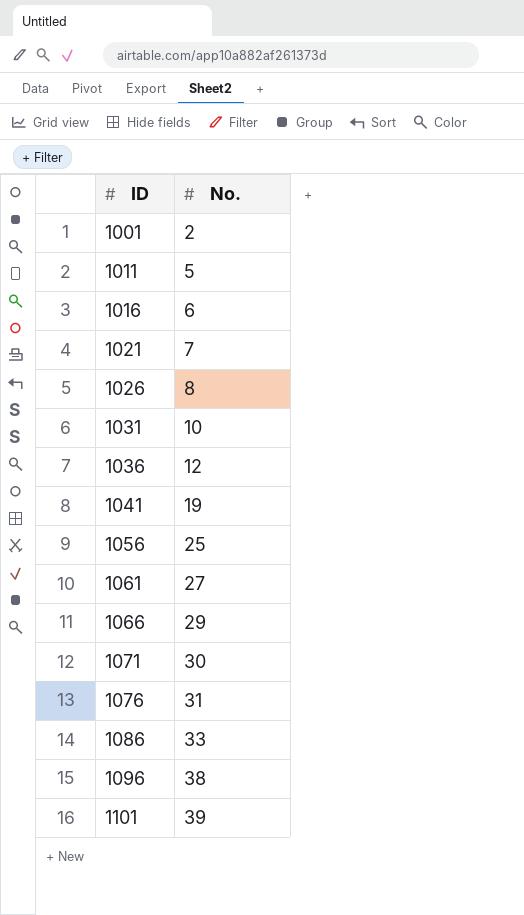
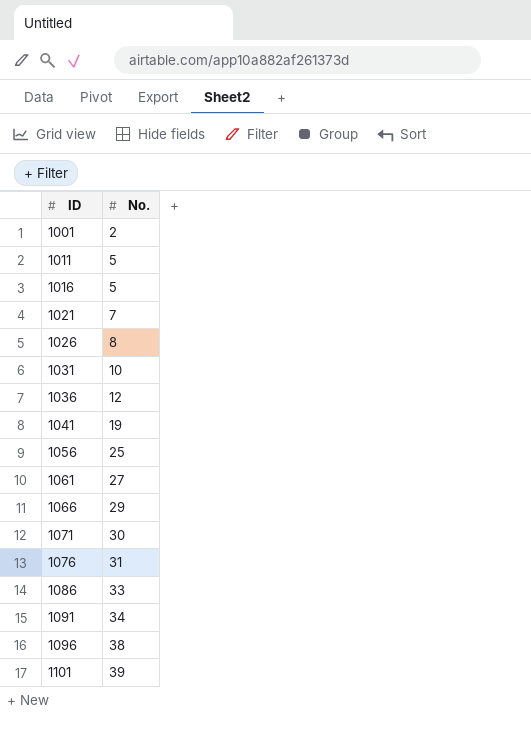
1016 | No.: 6 -> 5
row 1091: none -> 34

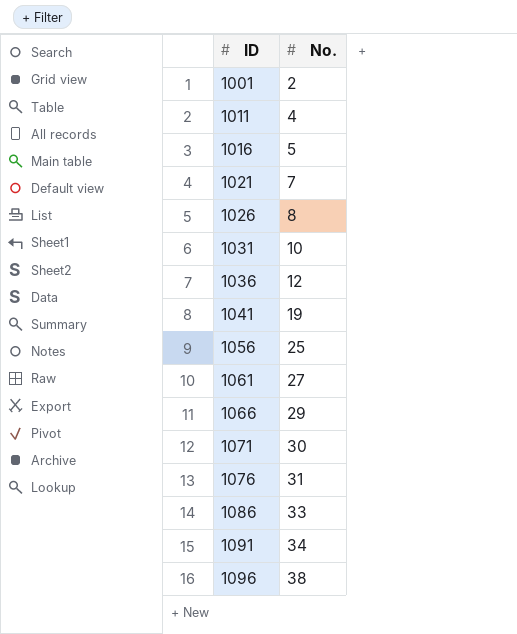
row 1101: 39 -> none
1011 | No.: 5 -> 4

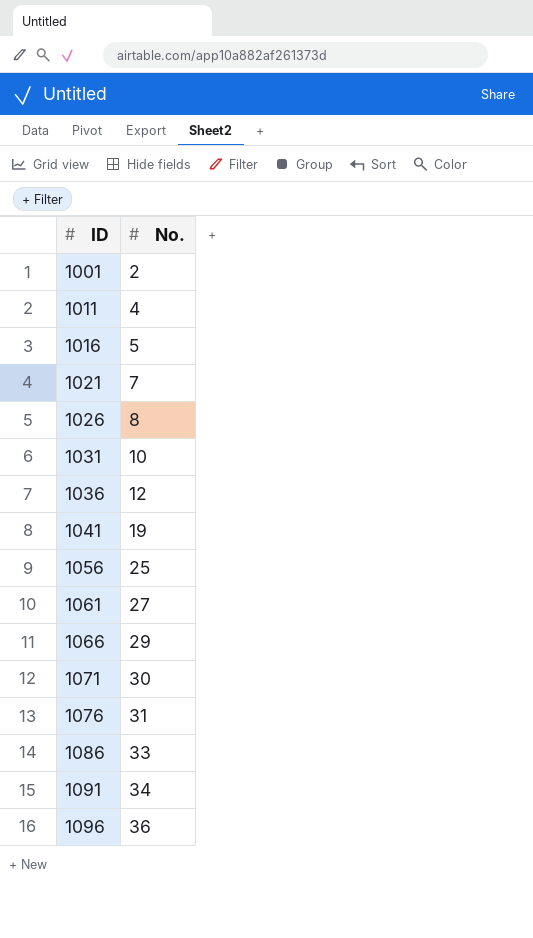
1096 | No.: 38 -> 36

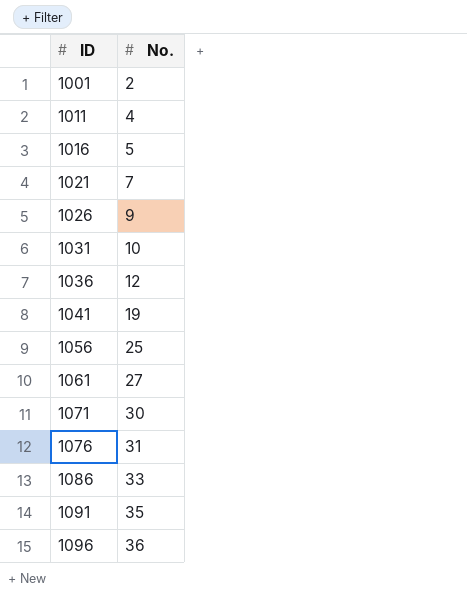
row 1066: 29 -> none
1026 | No.: 8 -> 9
1091 | No.: 34 -> 35

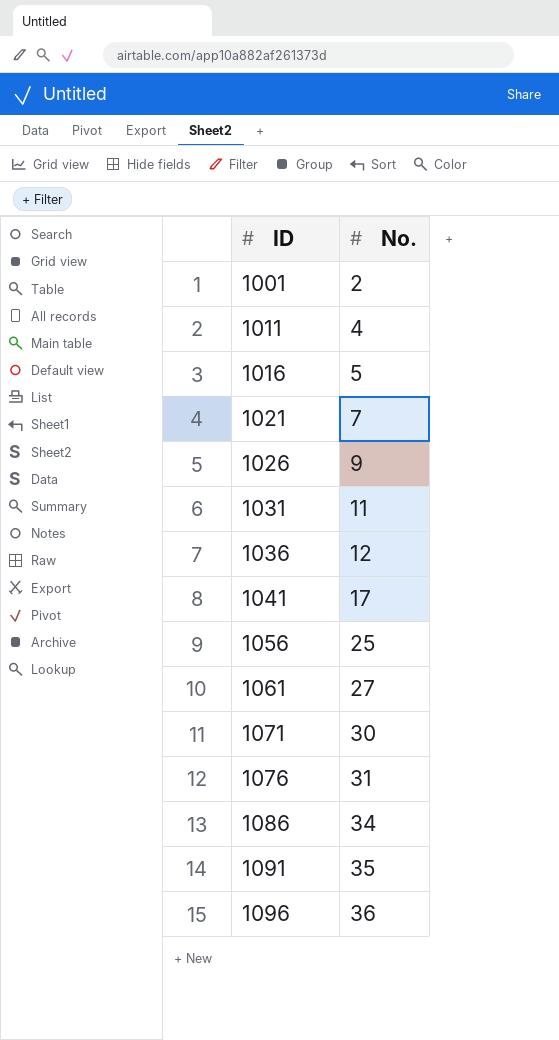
1031 | No.: 10 -> 11
1041 | No.: 19 -> 17
1086 | No.: 33 -> 34

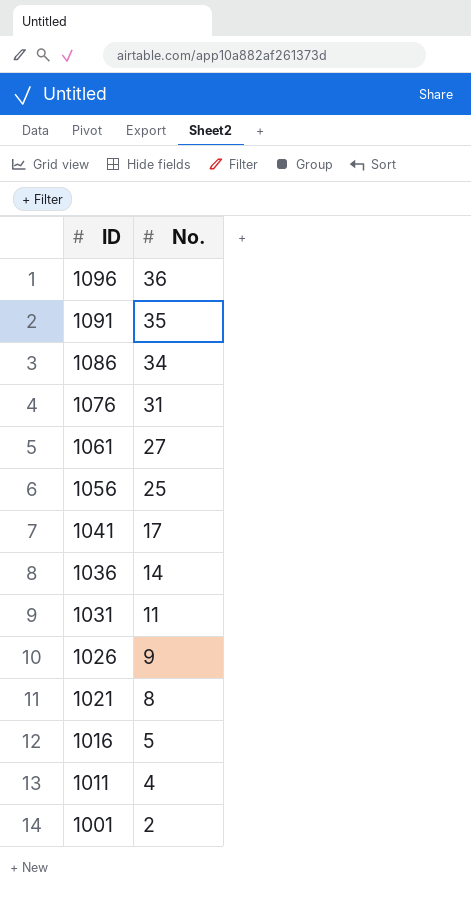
row order: ID ascending -> ID descending
row 1071: 30 -> none
1036 | No.: 12 -> 14
1021 | No.: 7 -> 8

